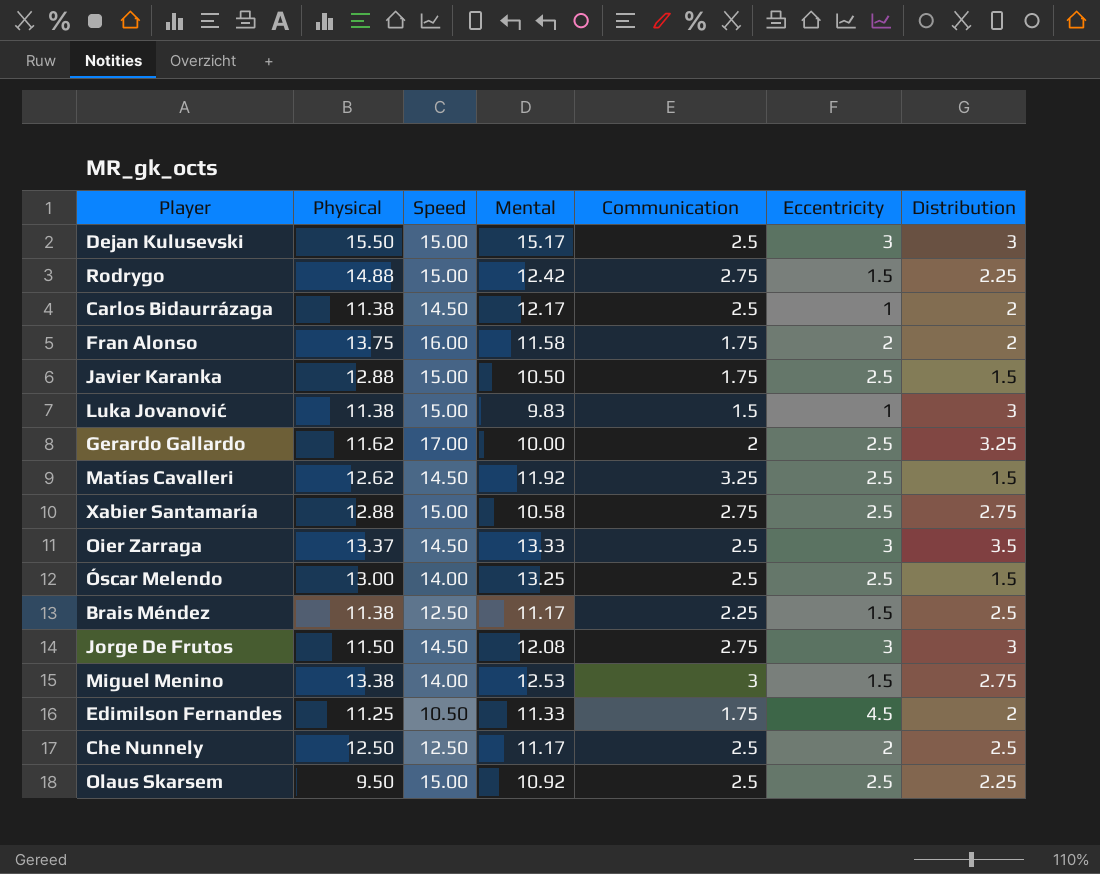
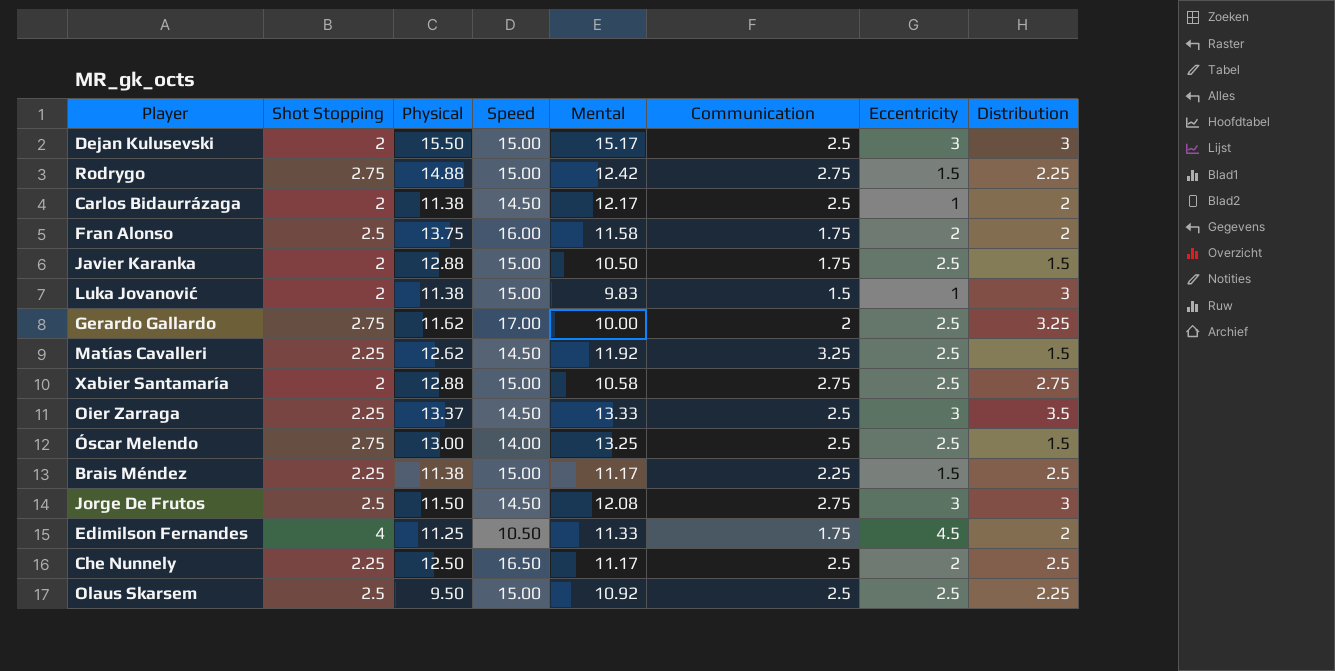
column Shot Stopping | position: none -> 2
row Miguel Menino: 13.38 | 14.00 | 12.53 | 3 | 1.5 | 2.75 -> none
Brais Méndez | Speed: 12.50 -> 15.00
Che Nunnely | Speed: 12.50 -> 16.50

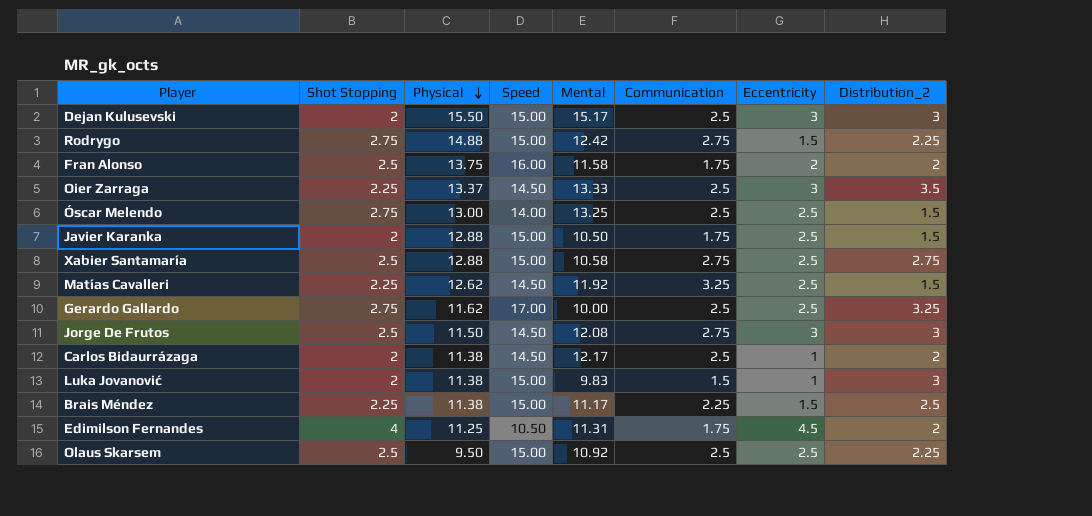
row order: none -> Physical descending
column name: Distribution -> Distribution_2
row Che Nunnely: 2.25 | 12.50 | 16.50 | 11.17 | 2.5 | 2 | 2.5 -> none
Xabier Santamaría | Shot Stopping: 2 -> 2.5
Gerardo Gallardo | Communication: 2 -> 2.5
Edimilson Fernandes | Mental: 11.33 -> 11.31

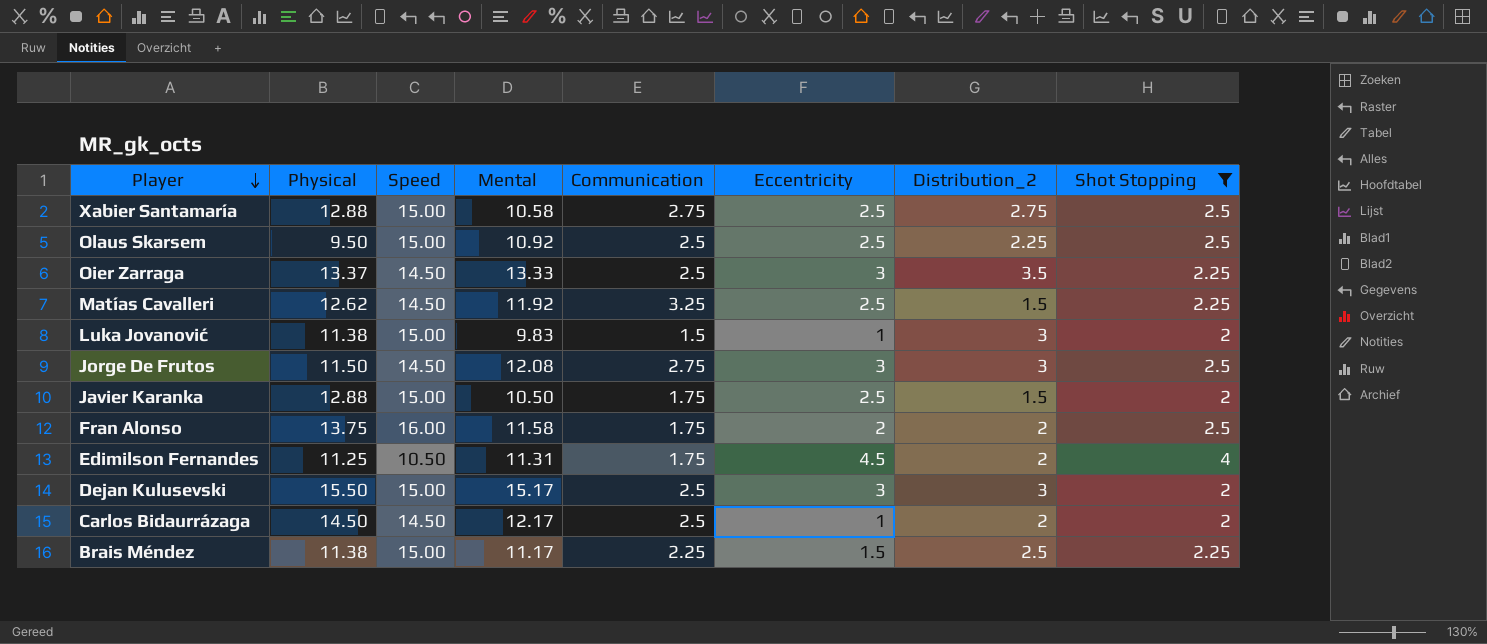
filter: none -> Shot Stopping != 2.75
row order: Physical descending -> Player descending
column Shot Stopping | position: 2 -> 8
Carlos Bidaurrázaga | Physical: 11.38 -> 14.50

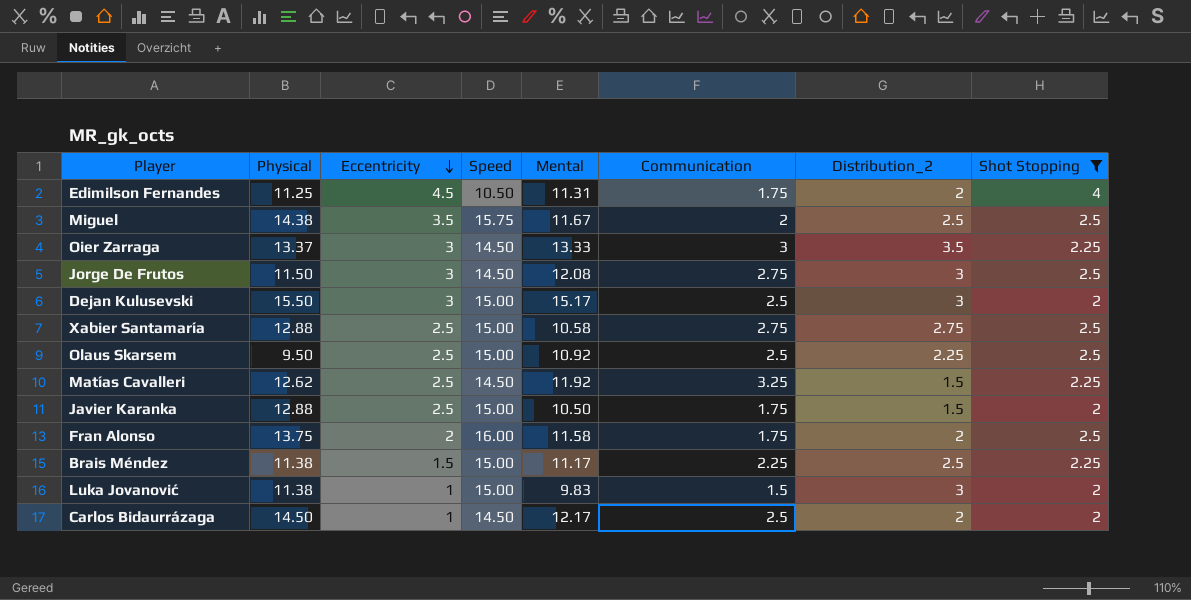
row order: Player descending -> Eccentricity descending
column Eccentricity | position: 6 -> 3
row Miguel: none -> 14.38 | 3.5 | 15.75 | 11.67 | 2 | 2.5 | 2.5
Oier Zarraga | Communication: 2.5 -> 3

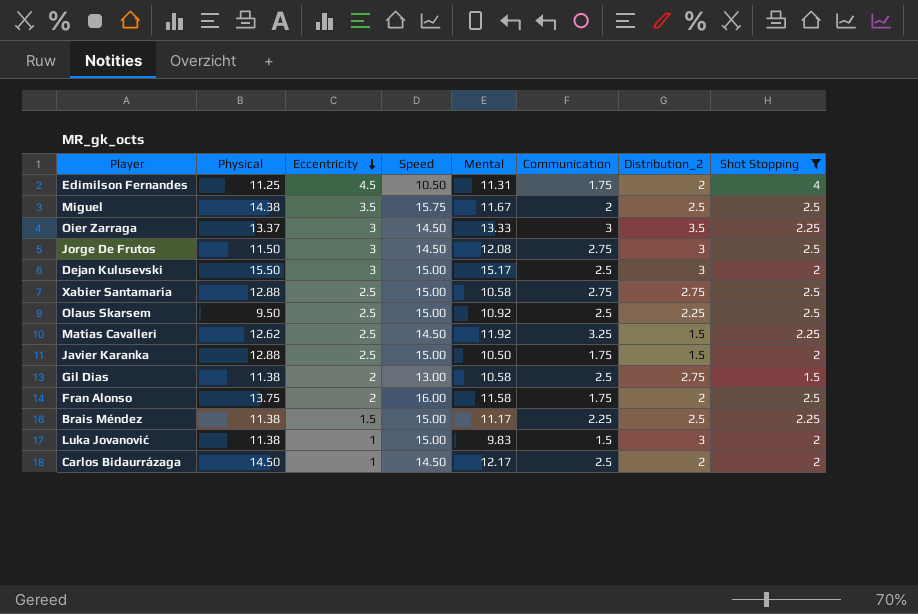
row Gil Dias: none -> 11.38 | 2 | 13.00 | 10.58 | 2.5 | 2.75 | 1.5

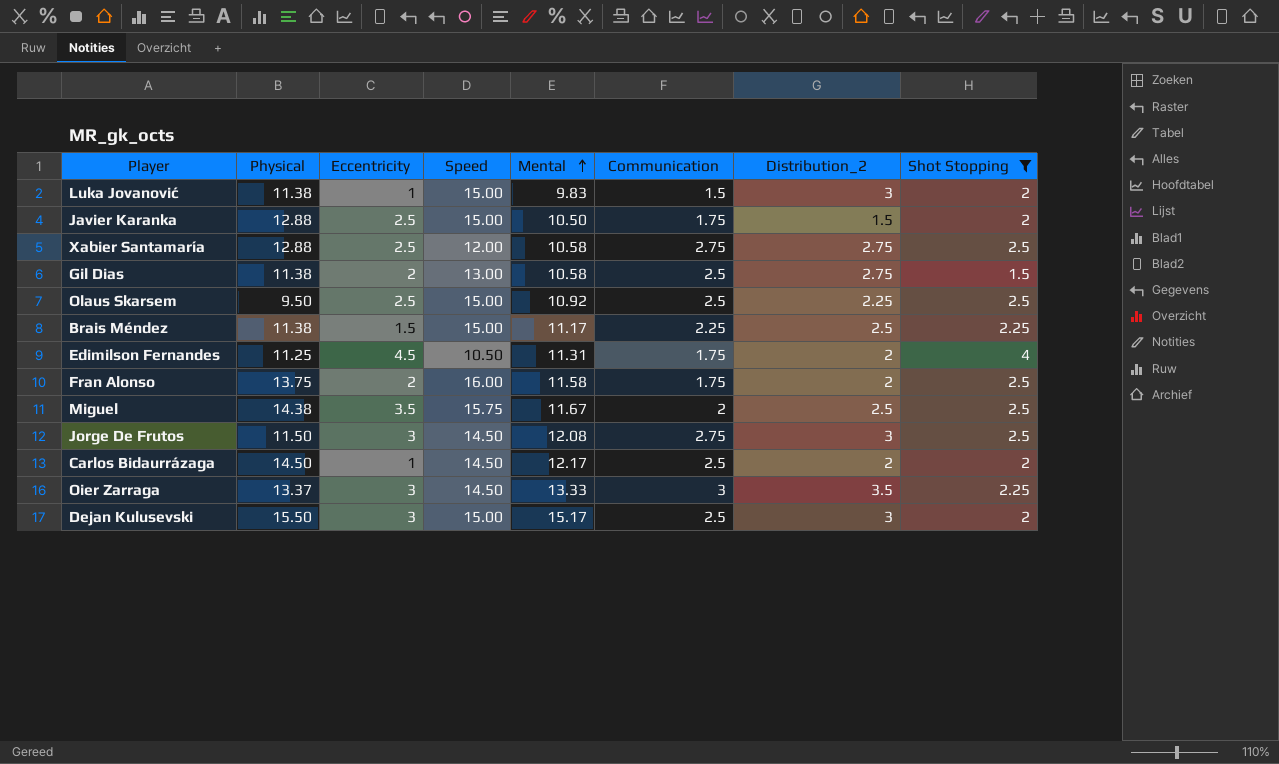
row order: Eccentricity descending -> Mental ascending
row Matías Cavalleri: 12.62 | 2.5 | 14.50 | 11.92 | 3.25 | 1.5 | 2.25 -> none
Xabier Santamaría | Speed: 15.00 -> 12.00

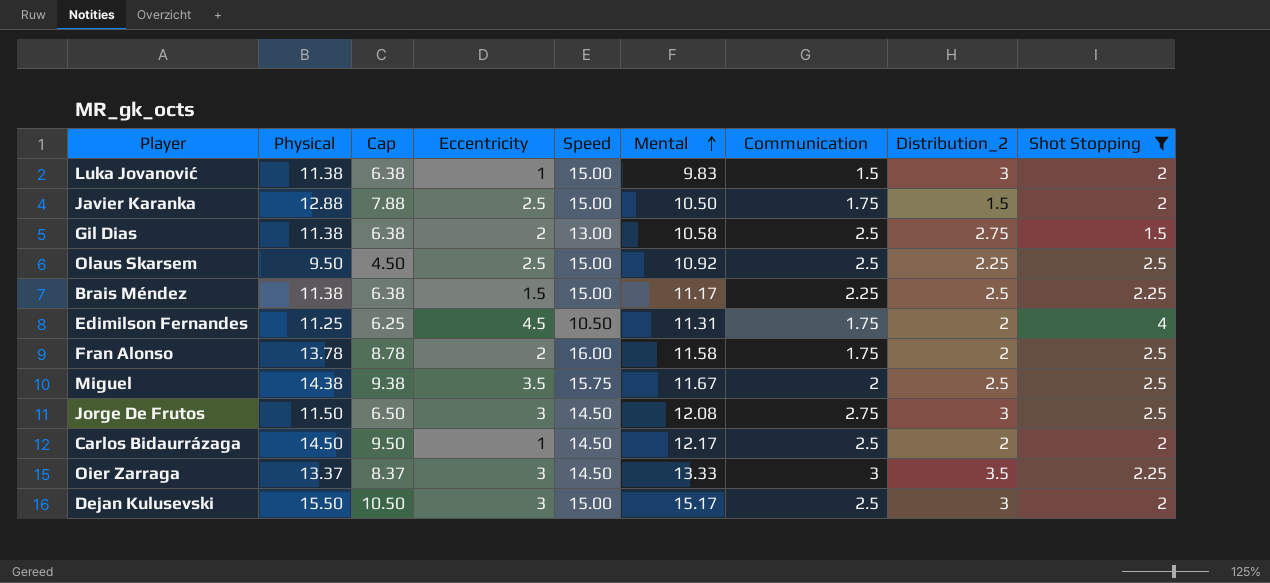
column Cap | formula: none -> [Physical] - 5
row Xabier Santamaría: 12.88 | 2.5 | 12.00 | 10.58 | 2.75 | 2.75 | 2.5 -> none
Fran Alonso | Physical: 13.75 -> 13.78

